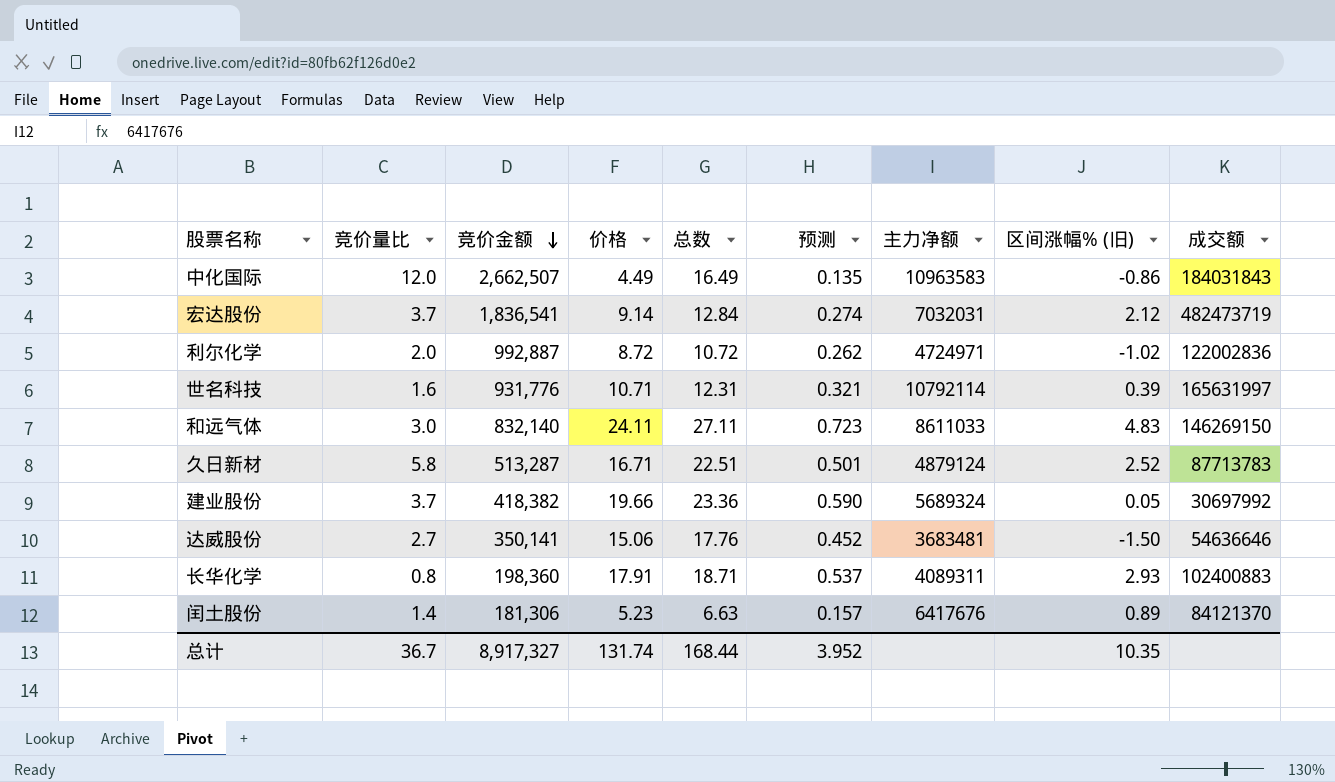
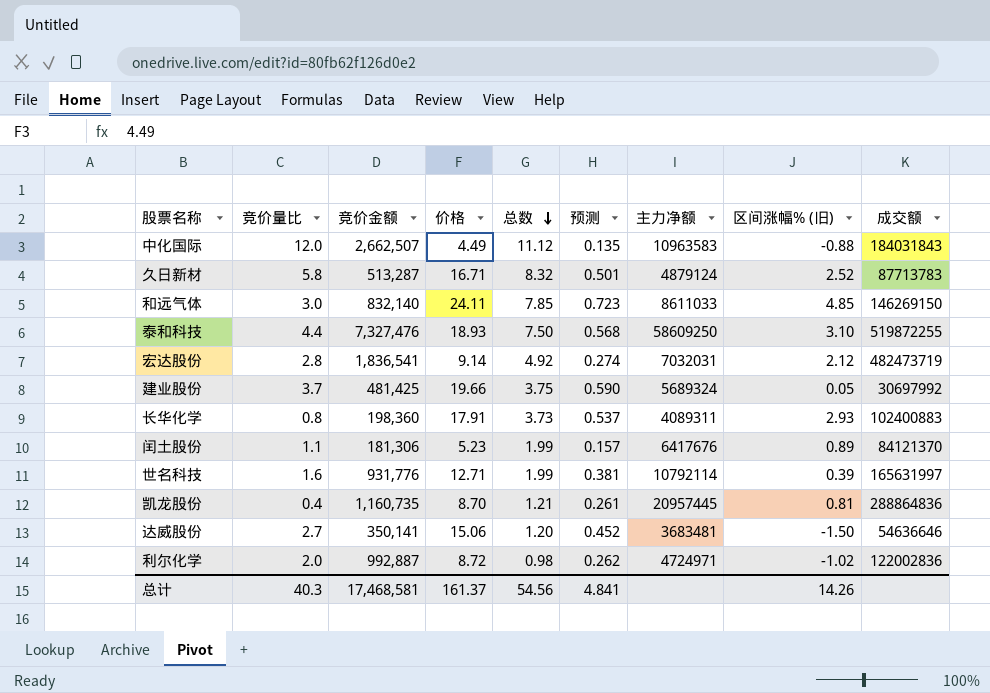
row order: 竞价金额 descending -> 总数 descending
column 总数 | formula: [竞价量比] + [价格] -> [竞价量比] + [区间涨幅% (旧)]
中化国际 | 区间涨幅% (旧): -0.86 -> -0.88
和远气体 | 区间涨幅% (旧): 4.83 -> 4.85
row 泰和科技: none -> 4.4 | 7,327,476 | 18.93 | 7.50 | 0.568 | 58609250 | 3.10 | 519872255
宏达股份 | 竞价量比: 3.7 -> 2.8
建业股份 | 竞价金额: 418,382 -> 481,425
闰土股份 | 竞价量比: 1.4 -> 1.1
世名科技 | 价格: 10.71 -> 12.71
世名科技 | 预测: 0.321 -> 0.381
row 凯龙股份: none -> 0.4 | 1,160,735 | 8.70 | 1.21 | 0.261 | 20957445 | 0.81 | 288864836
总计 | 竞价量比: 36.7 -> 40.3
总计 | 竞价金额: 8,917,327 -> 17,468,581
总计 | 价格: 131.74 -> 161.37
总计 | 总数: 168.44 -> 54.56
总计 | 预测: 3.952 -> 4.841
总计 | 区间涨幅% (旧): 10.35 -> 14.26

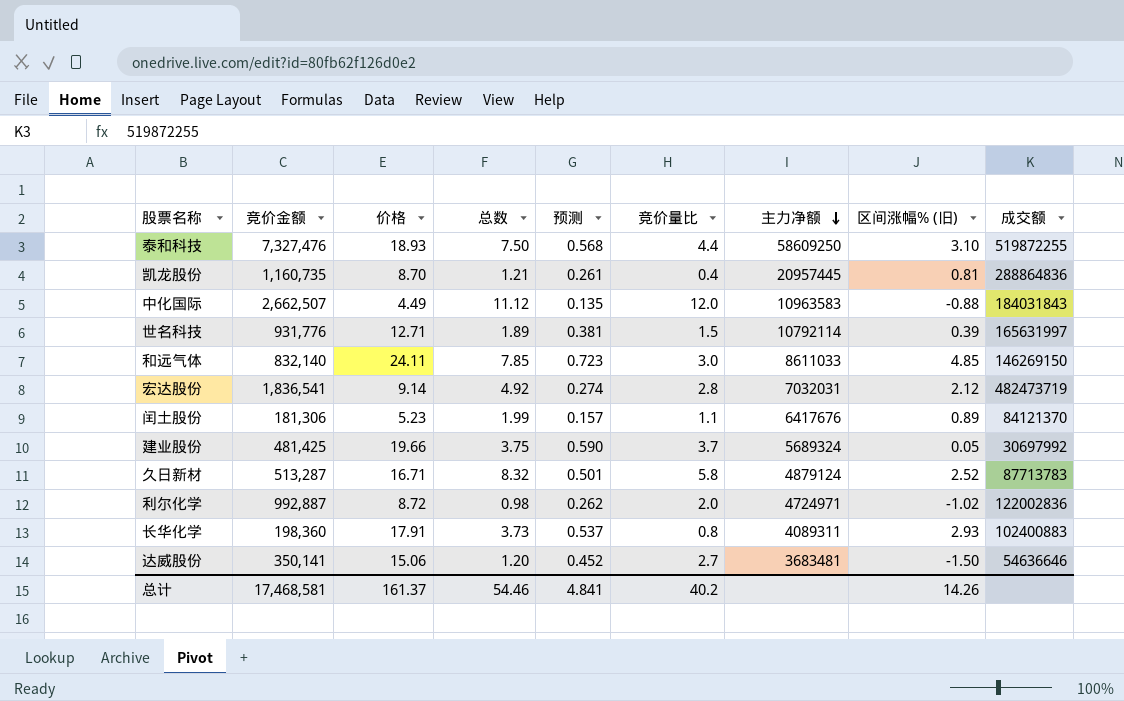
row order: 总数 descending -> 主力净额 descending
column 竞价量比 | position: 2 -> 6
世名科技 | 总数: 1.99 -> 1.89
世名科技 | 竞价量比: 1.6 -> 1.5
总计 | 总数: 54.56 -> 54.46
总计 | 竞价量比: 40.3 -> 40.2

